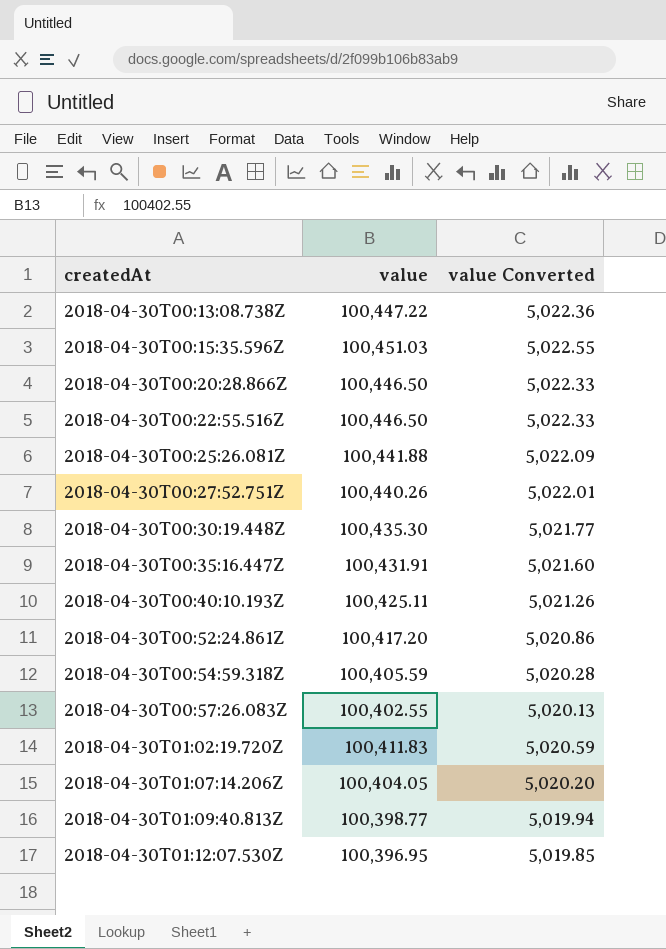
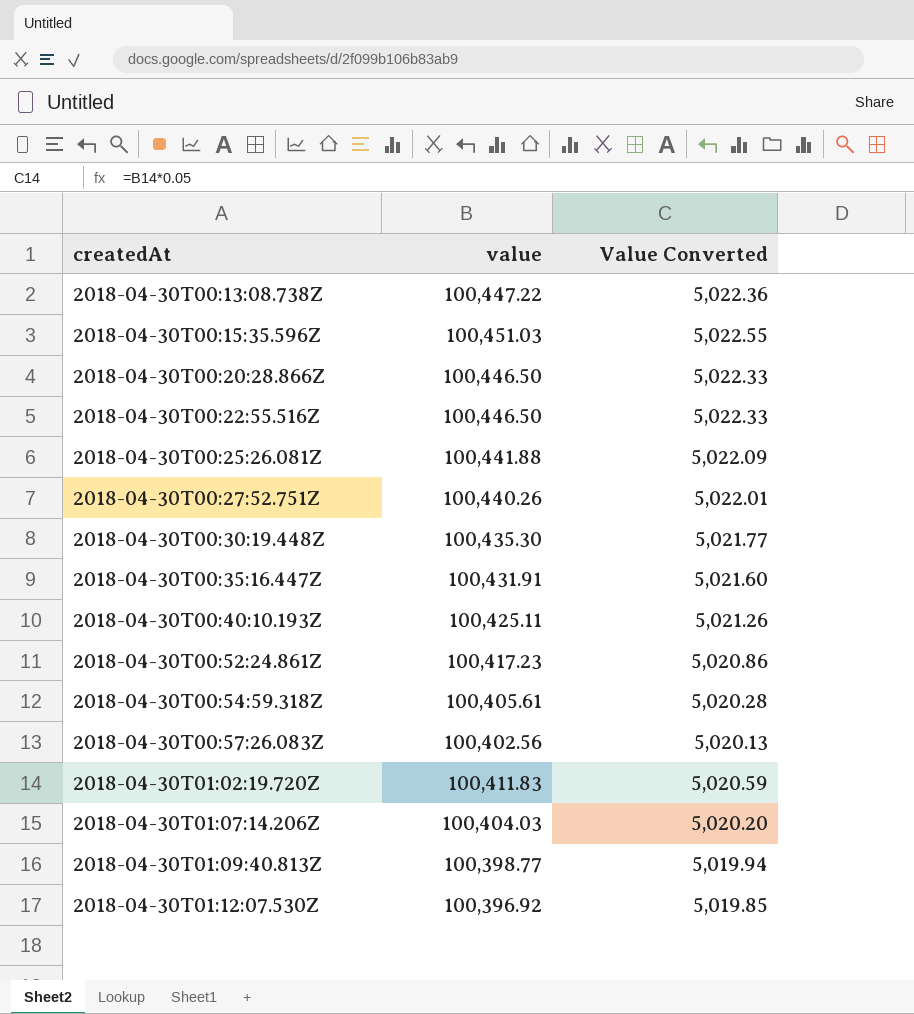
column name: value Converted -> Value Converted
2018-04-30T00:52:24.861Z | value: 100,417.20 -> 100,417.23
2018-04-30T00:54:59.318Z | value: 100,405.59 -> 100,405.61
2018-04-30T00:57:26.083Z | value: 100,402.55 -> 100,402.56
2018-04-30T01:07:14.206Z | value: 100,404.05 -> 100,404.03
2018-04-30T01:12:07.530Z | value: 100,396.95 -> 100,396.92

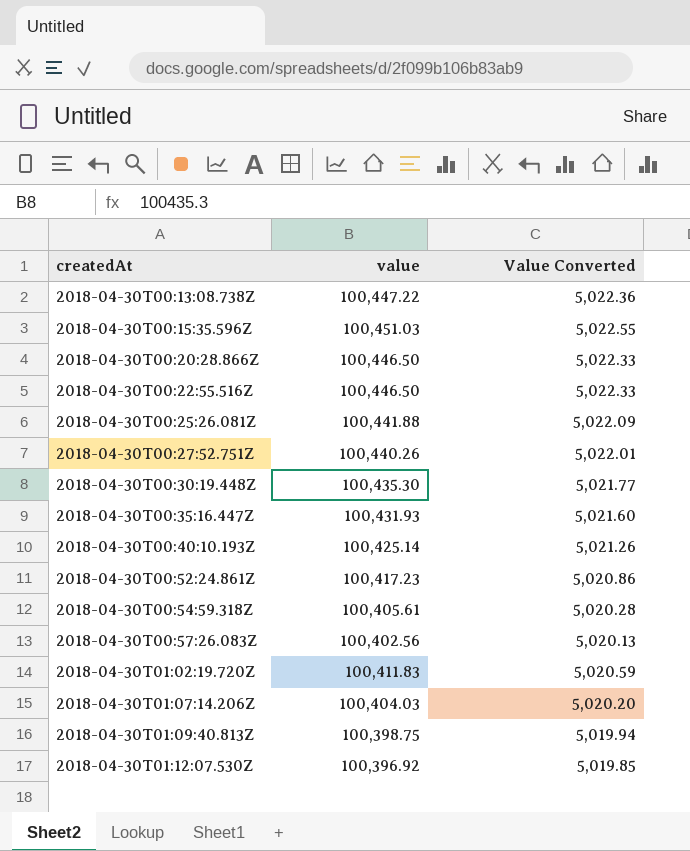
2018-04-30T00:35:16.447Z | value: 100,431.91 -> 100,431.93
2018-04-30T00:40:10.193Z | value: 100,425.11 -> 100,425.14
2018-04-30T01:09:40.813Z | value: 100,398.77 -> 100,398.75

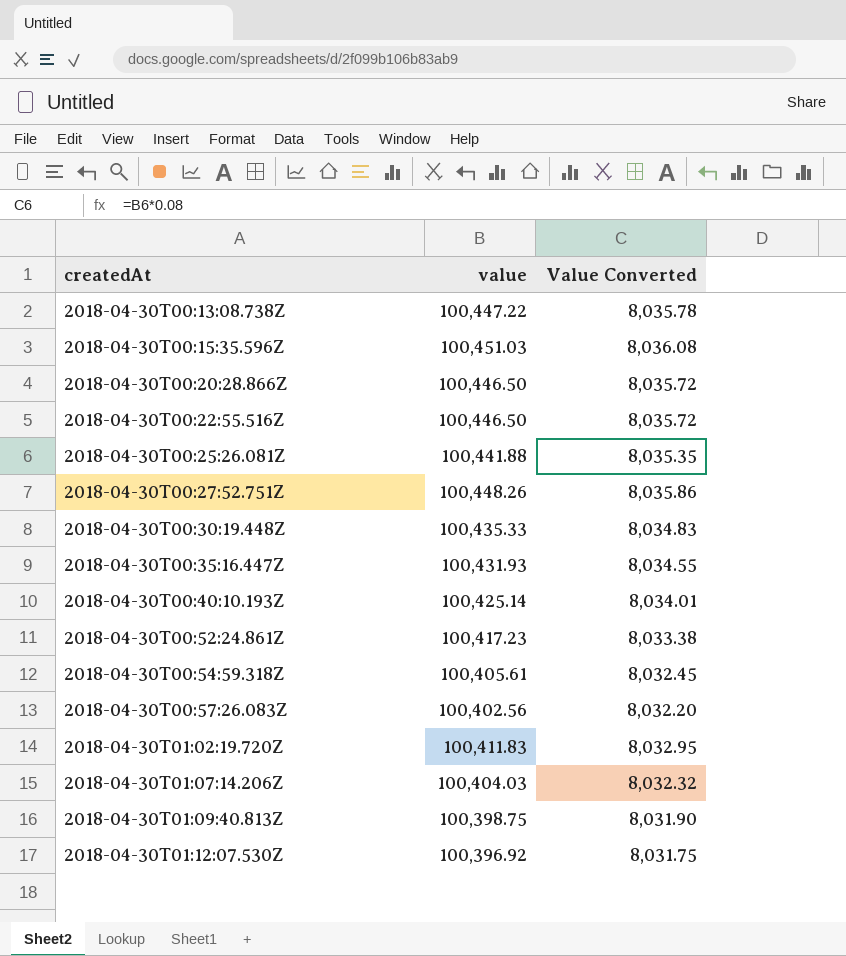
column Value Converted | formula: [value] * 0.05 -> [value] * 0.08
2018-04-30T00:27:52.751Z | value: 100,440.26 -> 100,448.26
2018-04-30T00:30:19.448Z | value: 100,435.30 -> 100,435.33

